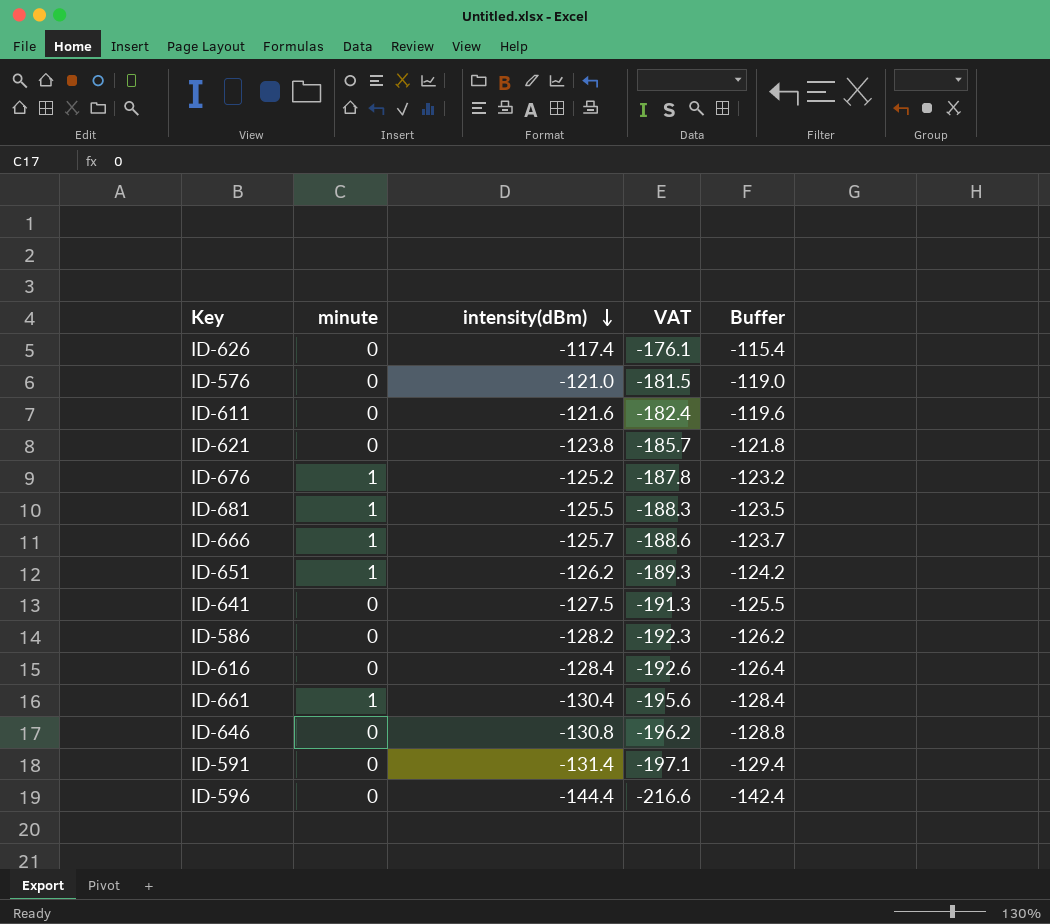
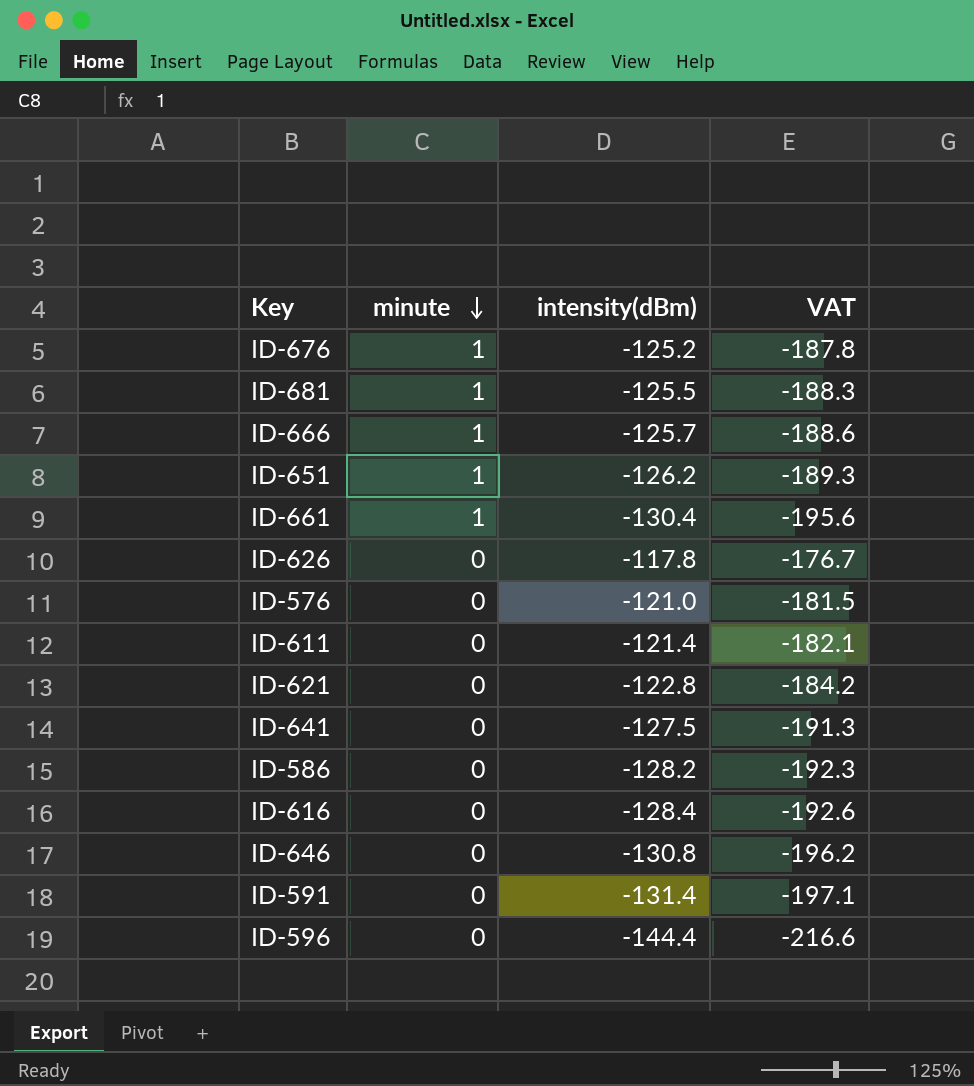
row order: intensity(dBm) descending -> minute descending
column Buffer | formula: [intensity(dBm)] + 2 -> none
ID-626 | intensity(dBm): -117.4 -> -117.8
ID-626 | VAT: -176.1 -> -176.7
ID-611 | intensity(dBm): -121.6 -> -121.4
ID-611 | VAT: -182.4 -> -182.1
ID-621 | intensity(dBm): -123.8 -> -122.8
ID-621 | VAT: -185.7 -> -184.2

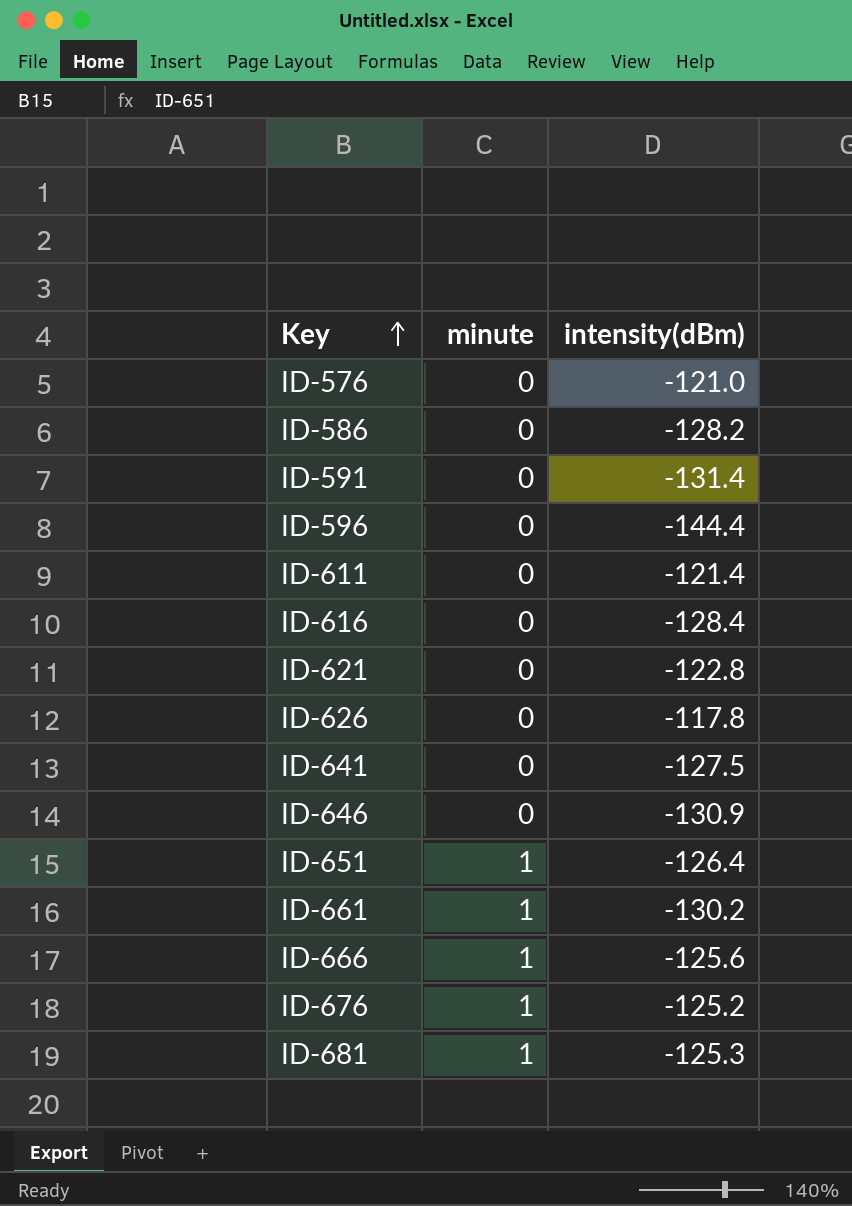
row order: minute descending -> Key ascending
column VAT | formula: [intensity(dBm)] * 1.5 -> none
ID-646 | intensity(dBm): -130.8 -> -130.9
ID-651 | intensity(dBm): -126.2 -> -126.4
ID-661 | intensity(dBm): -130.4 -> -130.2
ID-666 | intensity(dBm): -125.7 -> -125.6
ID-681 | intensity(dBm): -125.5 -> -125.3

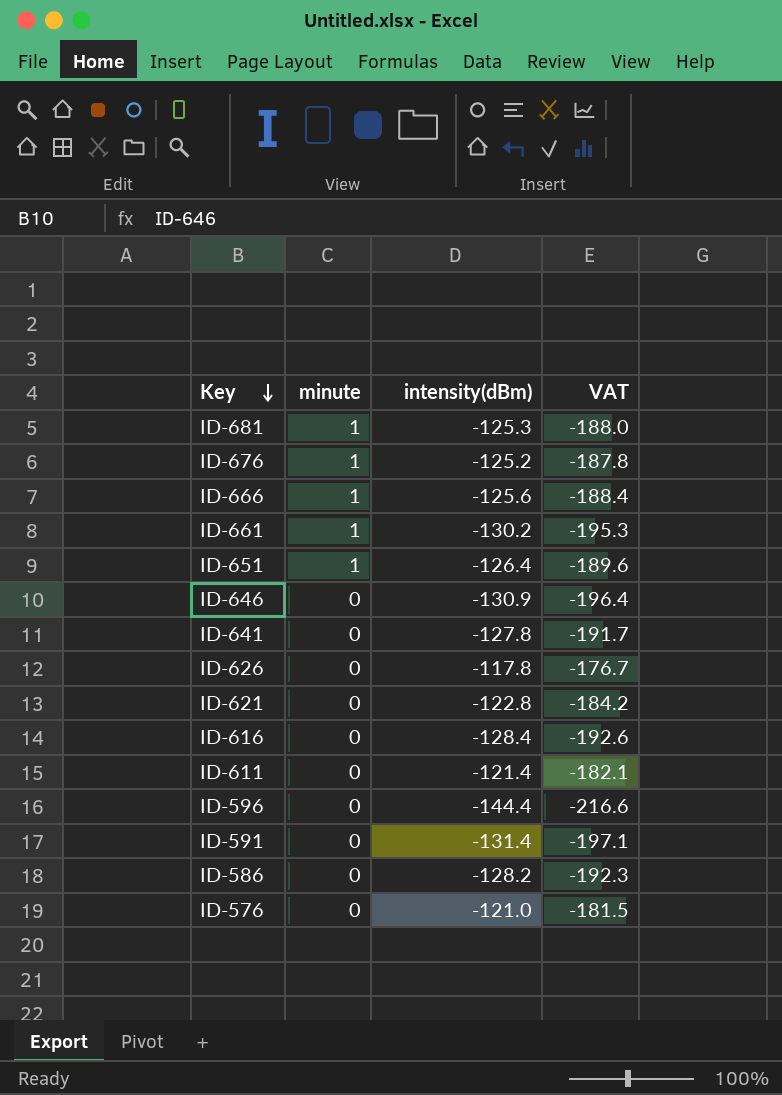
row order: Key ascending -> Key descending
column VAT | formula: none -> [intensity(dBm)] * 1.5
ID-641 | intensity(dBm): -127.5 -> -127.8

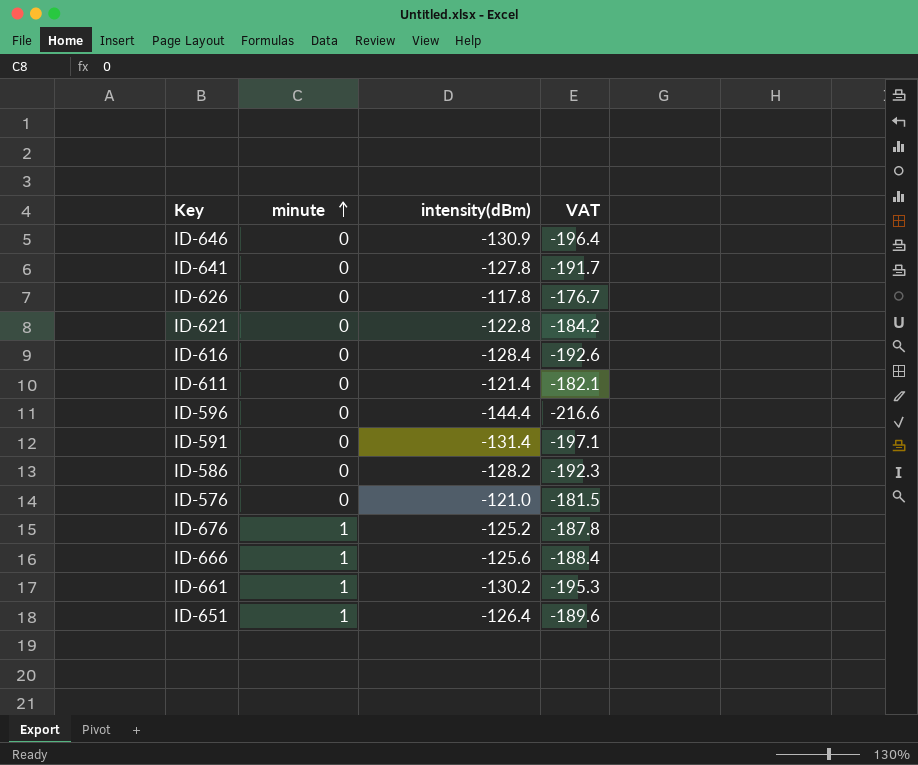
row order: Key descending -> minute ascending
row ID-681: 1 | -125.3 | -188.0 -> none

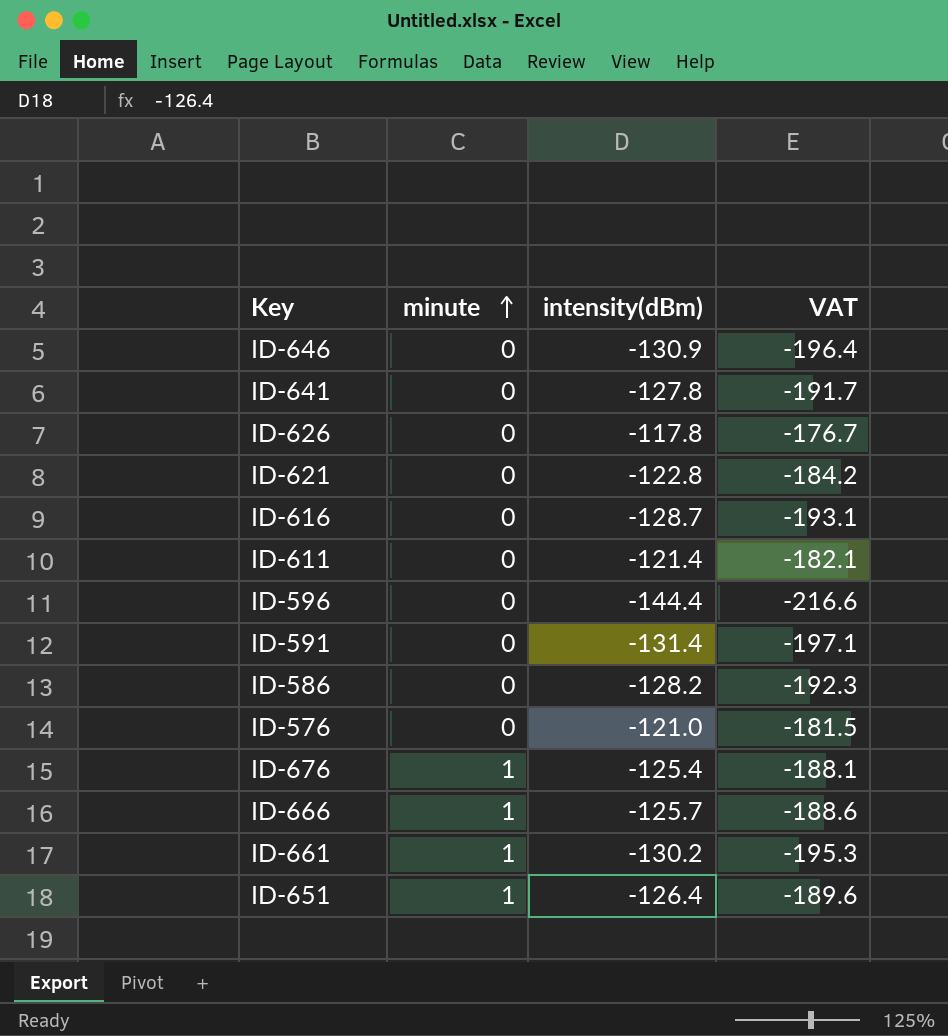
ID-616 | intensity(dBm): -128.4 -> -128.7
ID-616 | VAT: -192.6 -> -193.1
ID-676 | intensity(dBm): -125.2 -> -125.4
ID-676 | VAT: -187.8 -> -188.1
ID-666 | intensity(dBm): -125.6 -> -125.7
ID-666 | VAT: -188.4 -> -188.6

